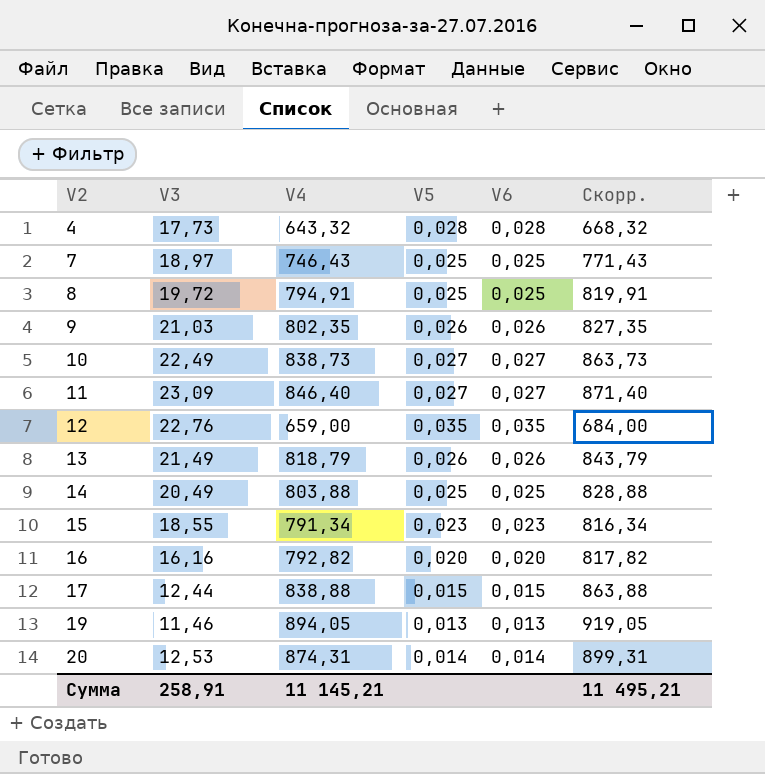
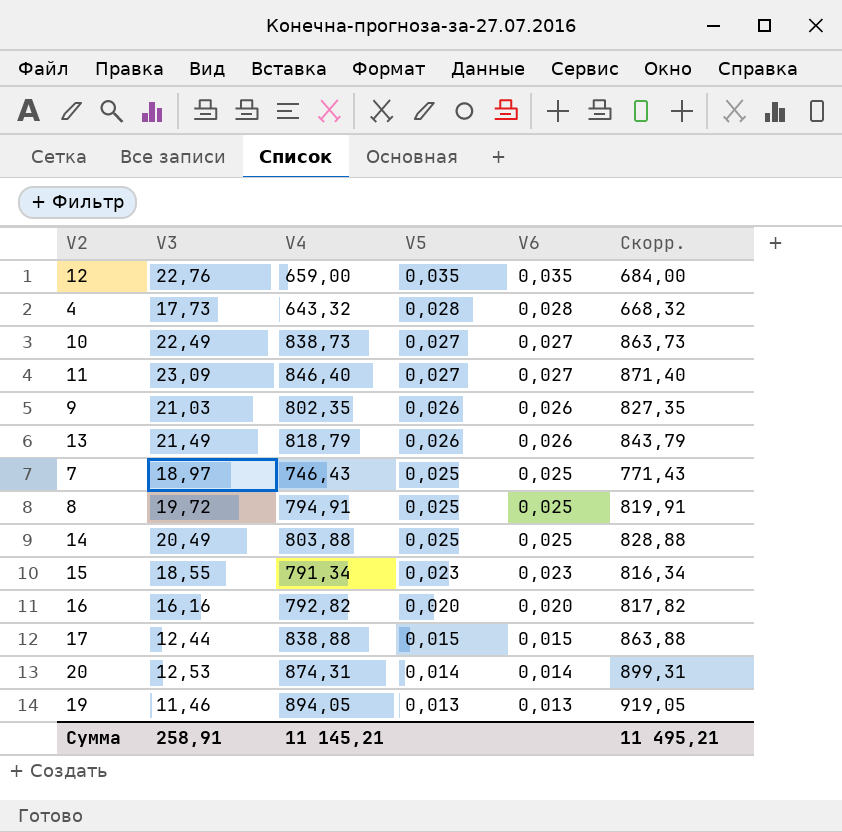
row order: V2 ascending -> V5 descending

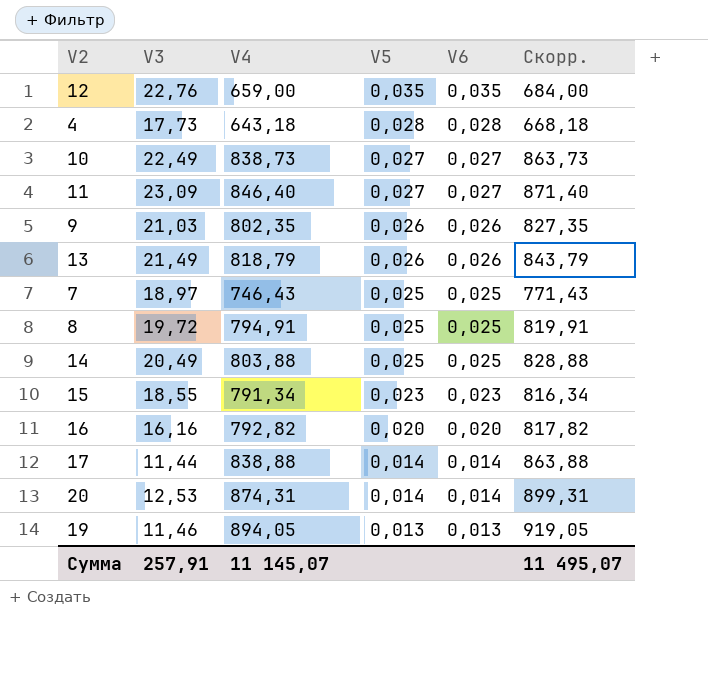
4 | V4: 643,32 -> 643,18
4 | Скорр.: 668,32 -> 668,18
17 | V3: 12,44 -> 11,44
17 | V5: 0,015 -> 0,014
17 | V6: 0,015 -> 0,014
Сумма | V3: 258,91 -> 257,91
Сумма | V4: 11 145,21 -> 11 145,07
Сумма | Скорр.: 11 495,21 -> 11 495,07

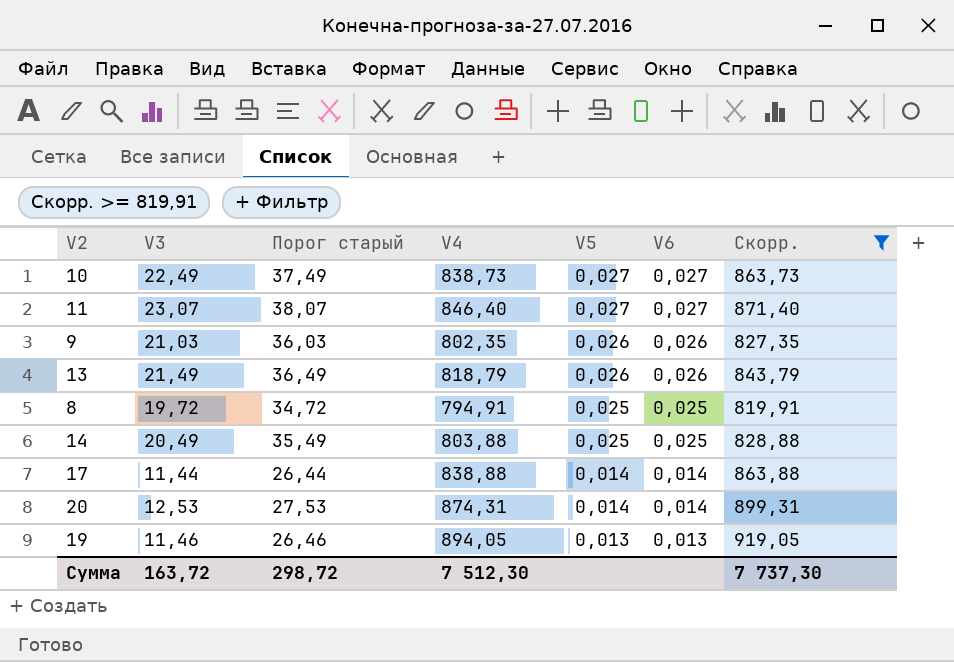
filter: none -> Скорр. >= 819,91
column Порог старый | formula: none -> [V3] + 15
11 | V3: 23,09 -> 23,07
Сумма | V3: 257,91 -> 163,72
Сумма | V4: 11 145,07 -> 7 512,30
Сумма | Скорр.: 11 495,07 -> 7 737,30

